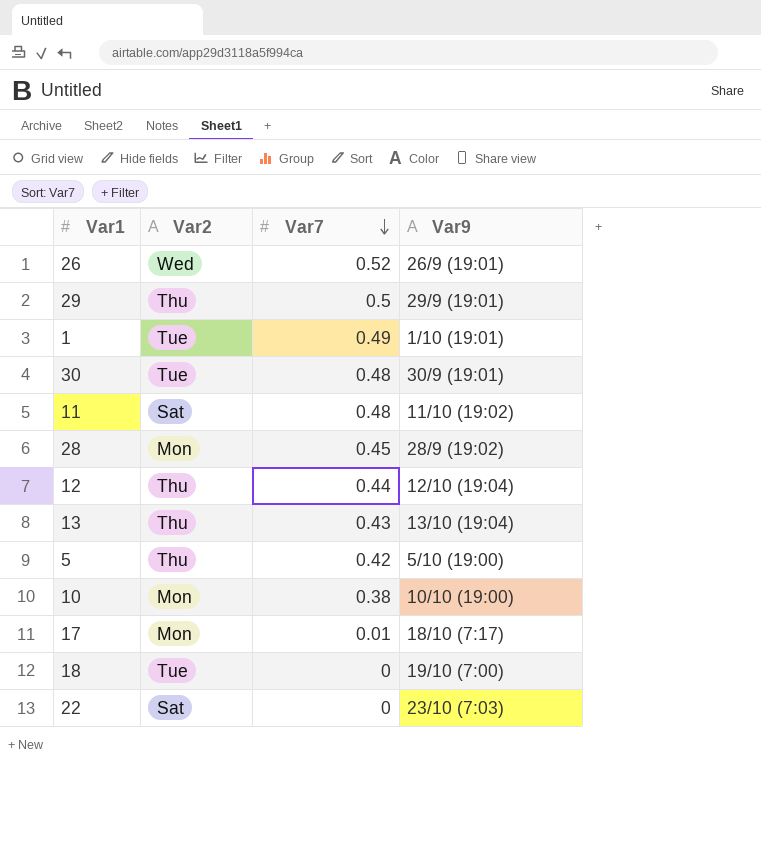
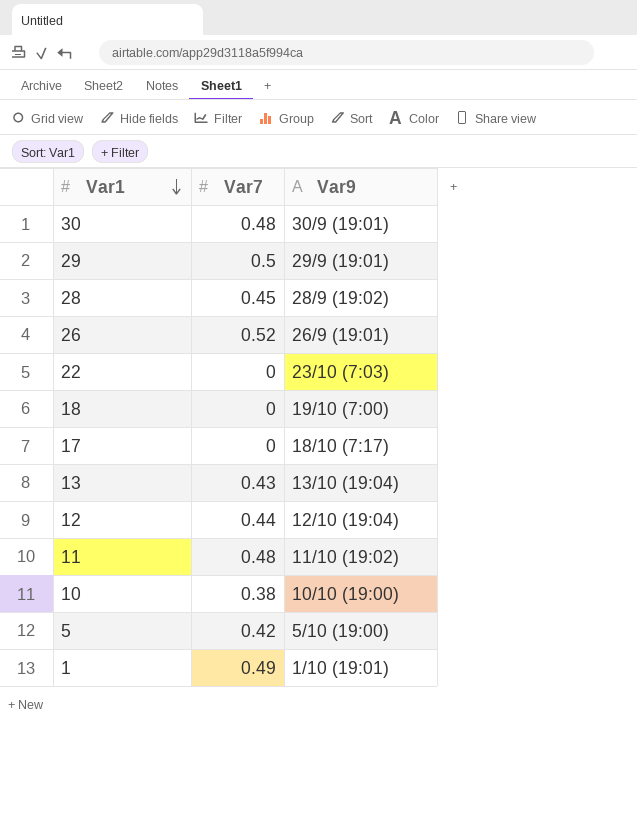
row order: Var7 descending -> Var1 descending
column Var2 | position: 2 -> none
17 | Var7: 0.01 -> 0

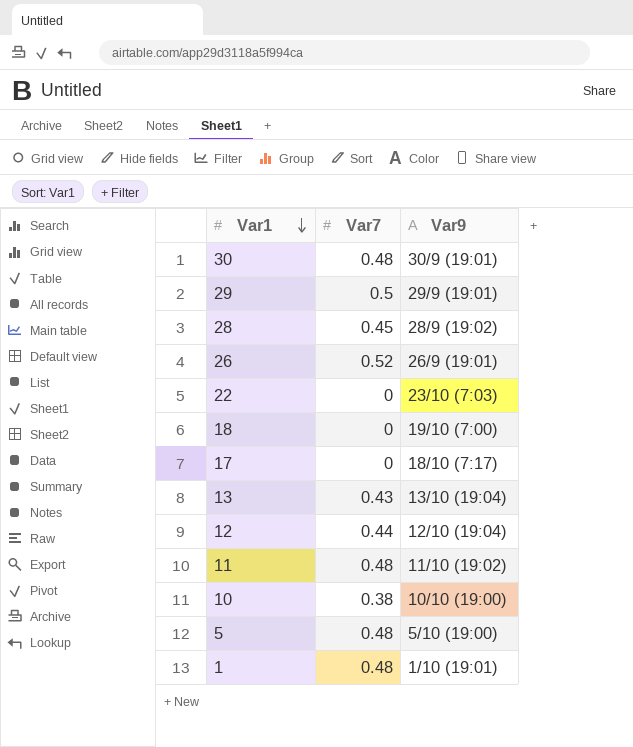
5 | Var7: 0.42 -> 0.48
1 | Var7: 0.49 -> 0.48

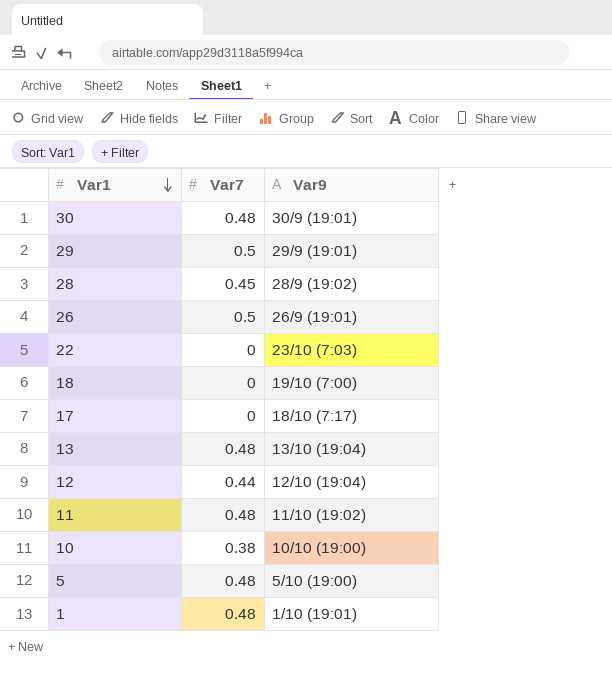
26 | Var7: 0.52 -> 0.5
13 | Var7: 0.43 -> 0.48

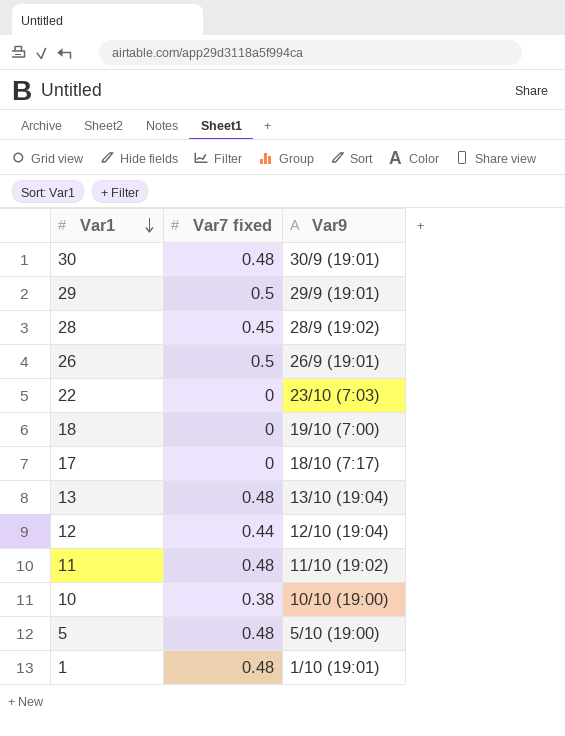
column name: Var7 -> Var7 fixed

